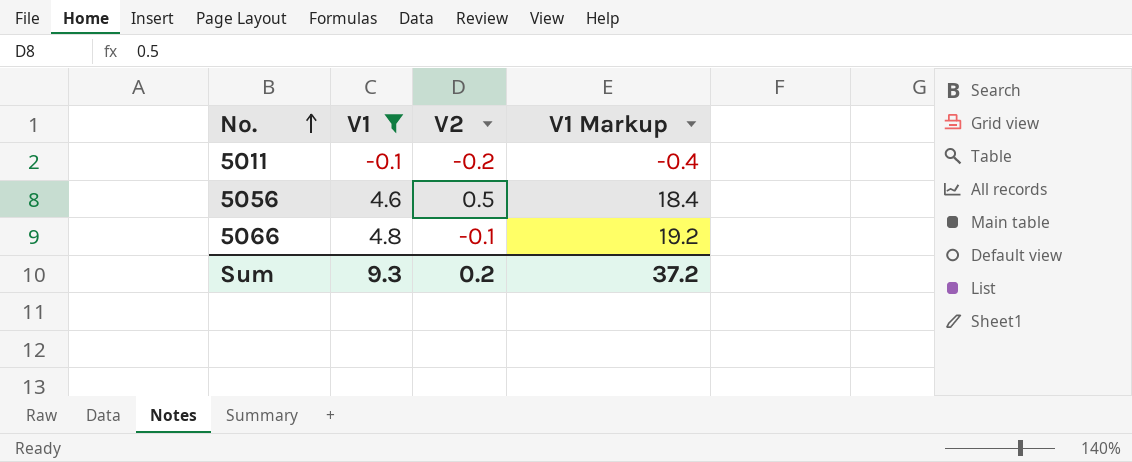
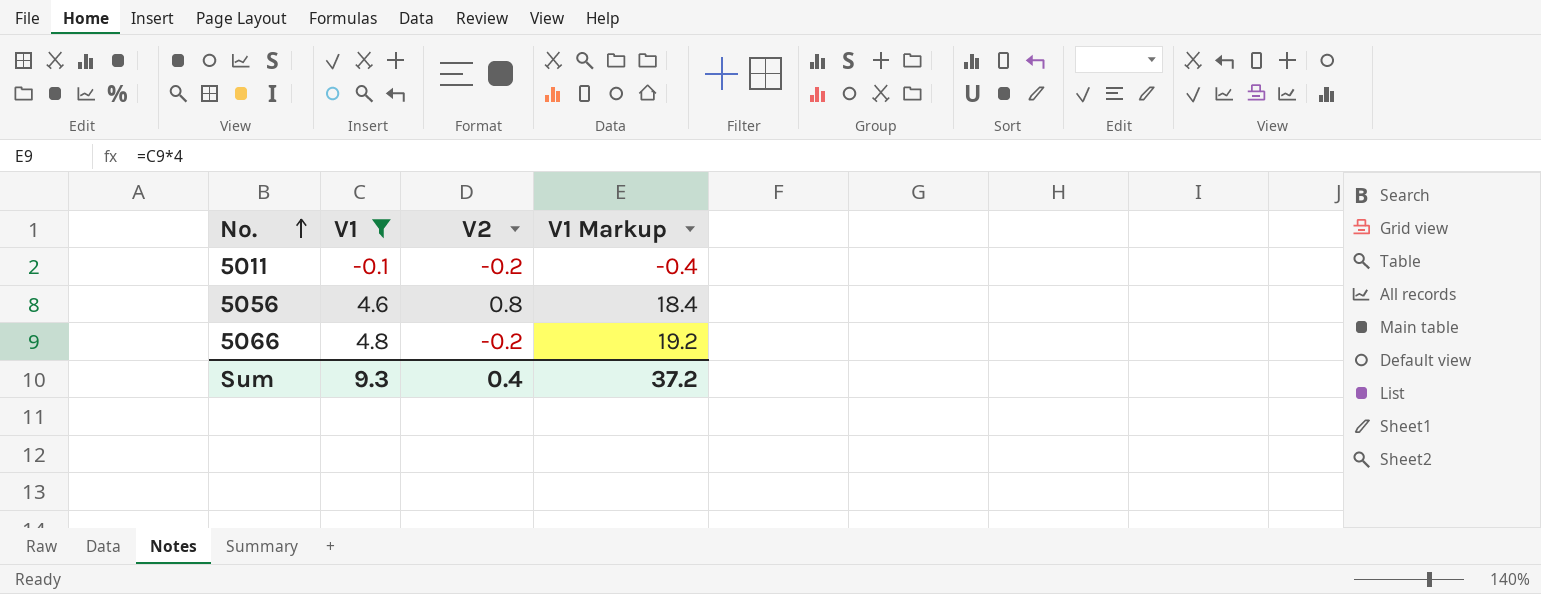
5056 | V2: 0.5 -> 0.8
5066 | V2: -0.1 -> -0.2
Sum | V2: 0.2 -> 0.4

